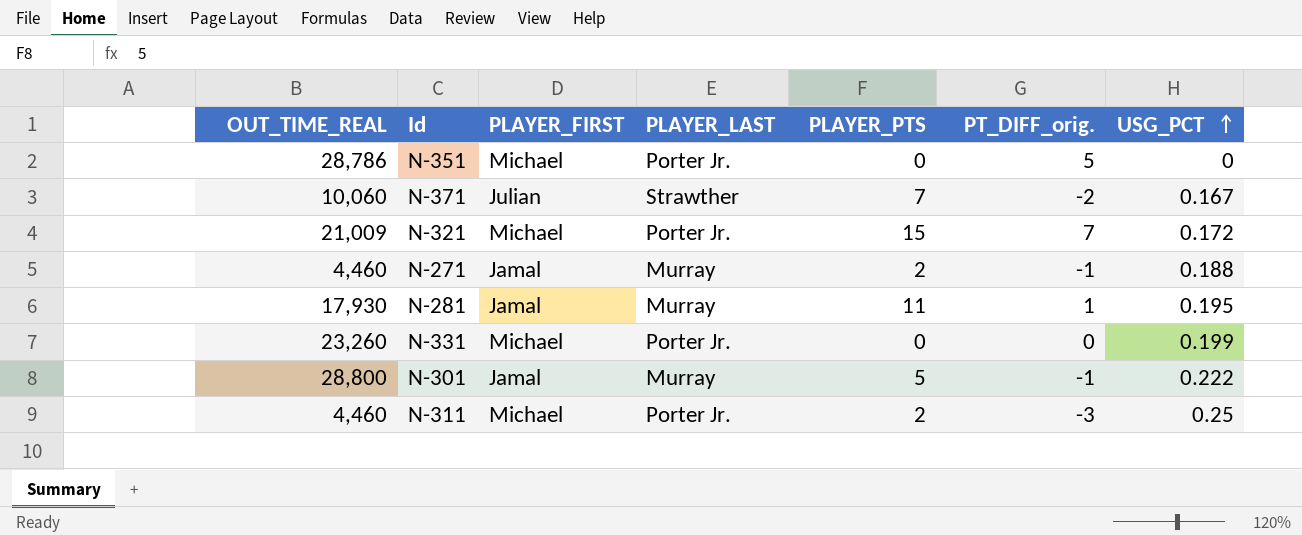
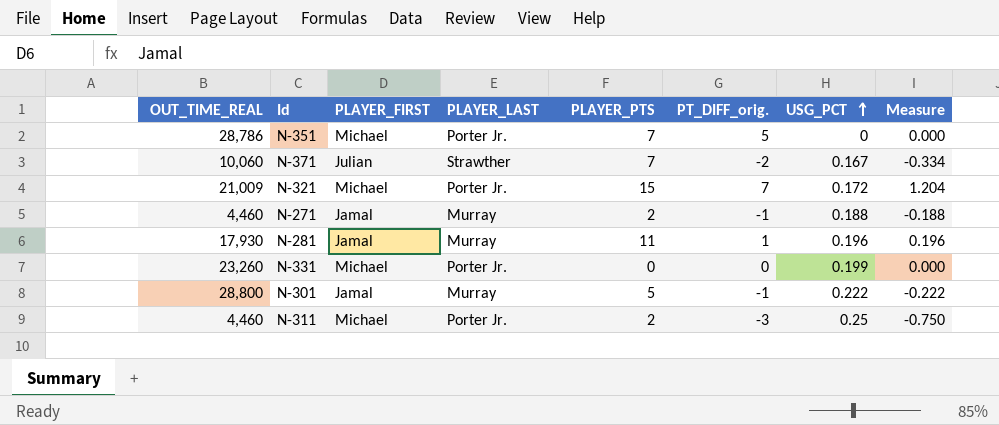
column Measure | formula: none -> [PT_DIFF_orig.] * [USG_PCT]
N-351 | PLAYER_PTS: 0 -> 7
N-281 | USG_PCT: 0.195 -> 0.196

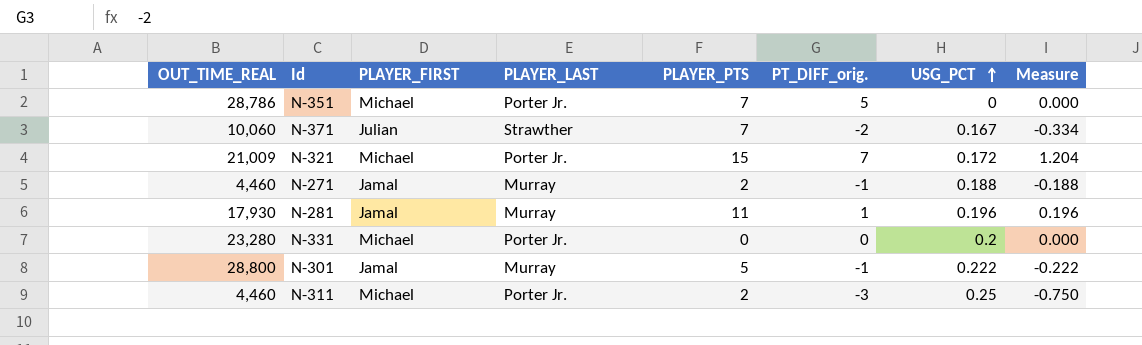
N-331 | OUT_TIME_REAL: 23,260 -> 23,280
N-331 | USG_PCT: 0.199 -> 0.2

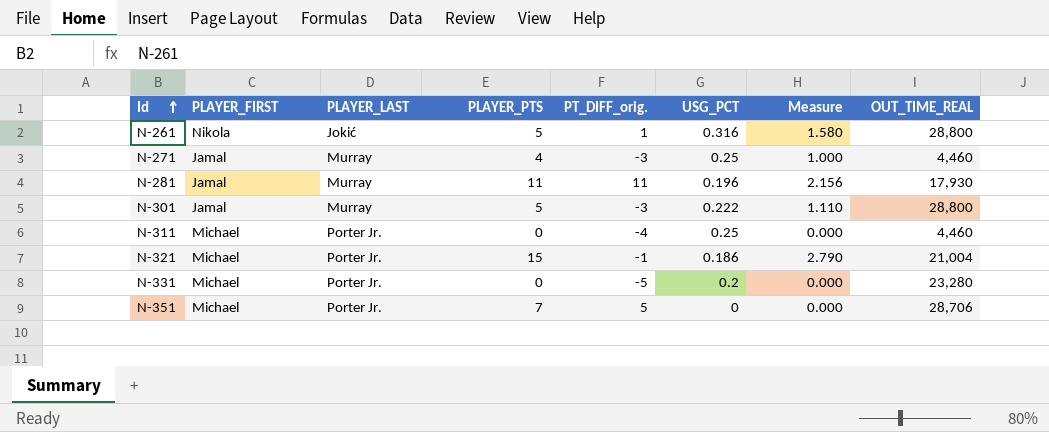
row order: USG_PCT ascending -> Id ascending
column Measure | formula: [PT_DIFF_orig.] * [USG_PCT] -> [PLAYER_PTS] * [USG_PCT]
column OUT_TIME_REAL | position: 1 -> 8
row N-371: 10,060 | Julian | Strawther | 7 | -2 | 0.167 | -0.334 -> none
row N-261: none -> Nikola | Jokić | 5 | 1 | 0.316 | 1.580 | 28,800
N-271 | PLAYER_PTS: 2 -> 4
N-271 | PT_DIFF_orig.: -1 -> -3
N-271 | USG_PCT: 0.188 -> 0.25
N-281 | PT_DIFF_orig.: 1 -> 11
N-301 | PT_DIFF_orig.: -1 -> -3
N-311 | PLAYER_PTS: 2 -> 0
N-311 | PT_DIFF_orig.: -3 -> -4
N-321 | PT_DIFF_orig.: 7 -> -1
N-321 | USG_PCT: 0.172 -> 0.186
N-321 | OUT_TIME_REAL: 21,009 -> 21,004
N-331 | PT_DIFF_orig.: 0 -> -5
N-351 | OUT_TIME_REAL: 28,786 -> 28,706

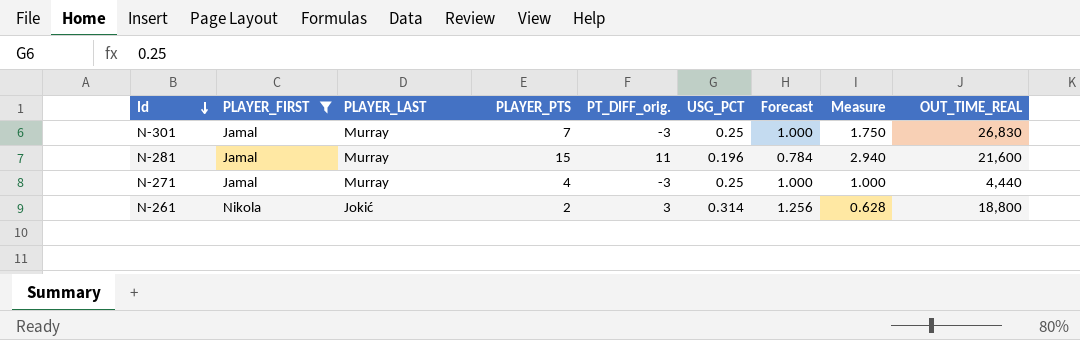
filter: none -> PLAYER_FIRST != Michael
row order: Id ascending -> Id descending
column Forecast | formula: none -> [USG_PCT] * 4
N-301 | PLAYER_PTS: 5 -> 7
N-301 | USG_PCT: 0.222 -> 0.25
N-301 | Measure: 1.110 -> 1.750
N-301 | OUT_TIME_REAL: 28,800 -> 26,830
N-281 | PLAYER_PTS: 11 -> 15
N-281 | Measure: 2.156 -> 2.940
N-281 | OUT_TIME_REAL: 17,930 -> 21,600
N-271 | OUT_TIME_REAL: 4,460 -> 4,440
N-261 | PLAYER_PTS: 5 -> 2
N-261 | PT_DIFF_orig.: 1 -> 3
N-261 | USG_PCT: 0.316 -> 0.314
N-261 | Measure: 1.580 -> 0.628
N-261 | OUT_TIME_REAL: 28,800 -> 18,800

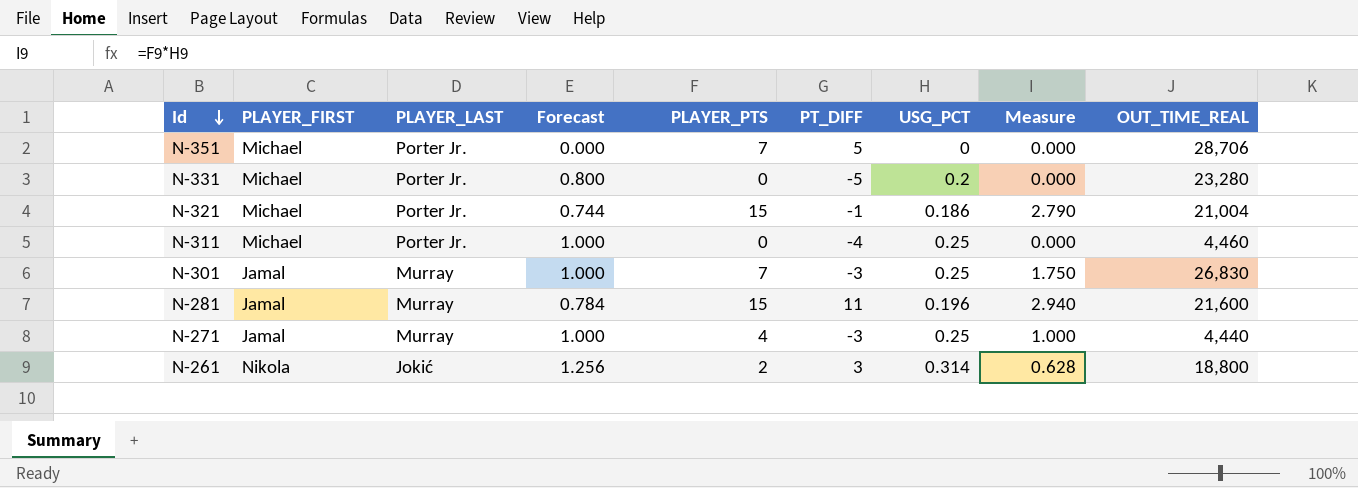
filter: PLAYER_FIRST != Michael -> none
column Forecast | position: 7 -> 4
column name: PT_DIFF_orig. -> PT_DIFF

